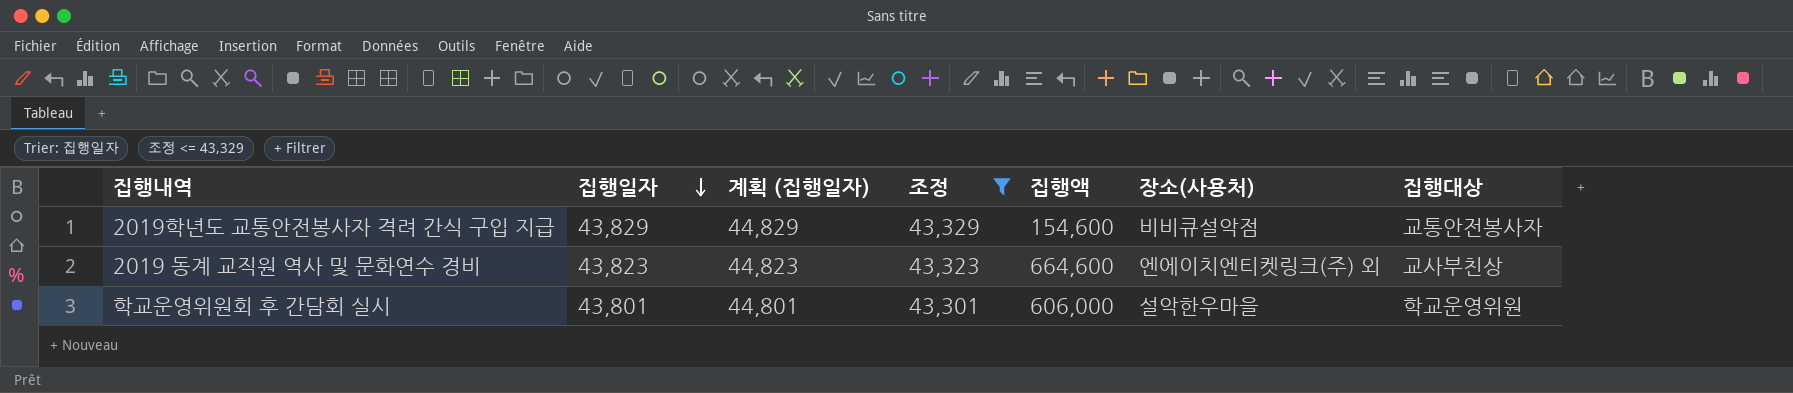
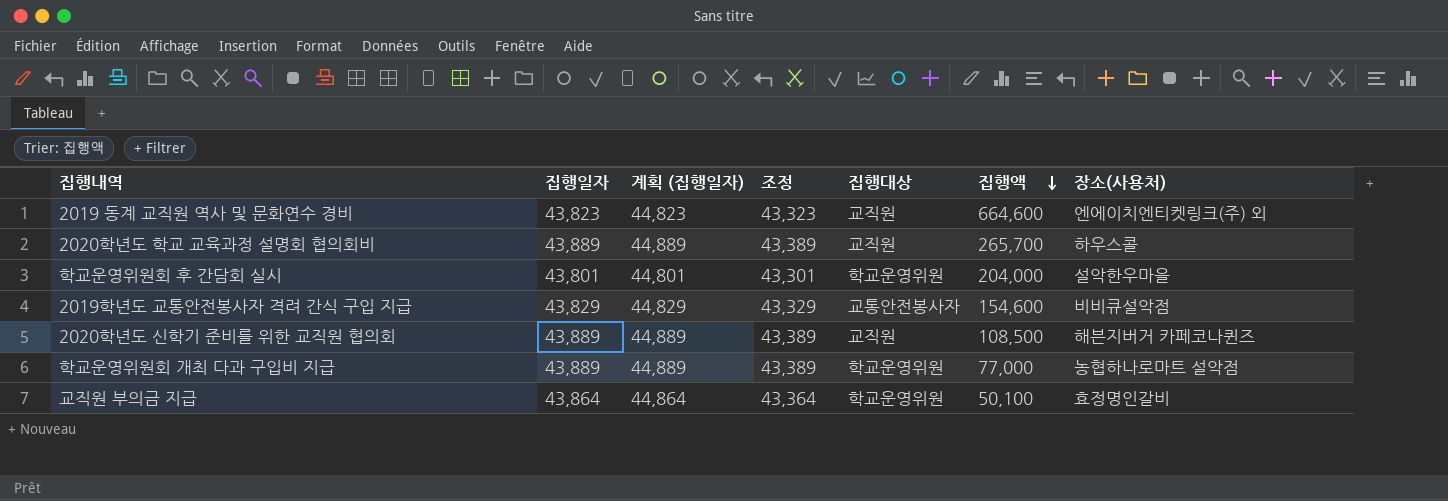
filter: 조정 <= 43,329 -> none
row order: 집행일자 descending -> 집행액 descending
column 집행대상 | position: 7 -> 5
2019 동계 교직원 역사 및 문화연수 경비 | 집행대상: 교사부친상 -> 교직원
학교운영위원회 후 간담회 실시 | 집행액: 606,000 -> 204,000

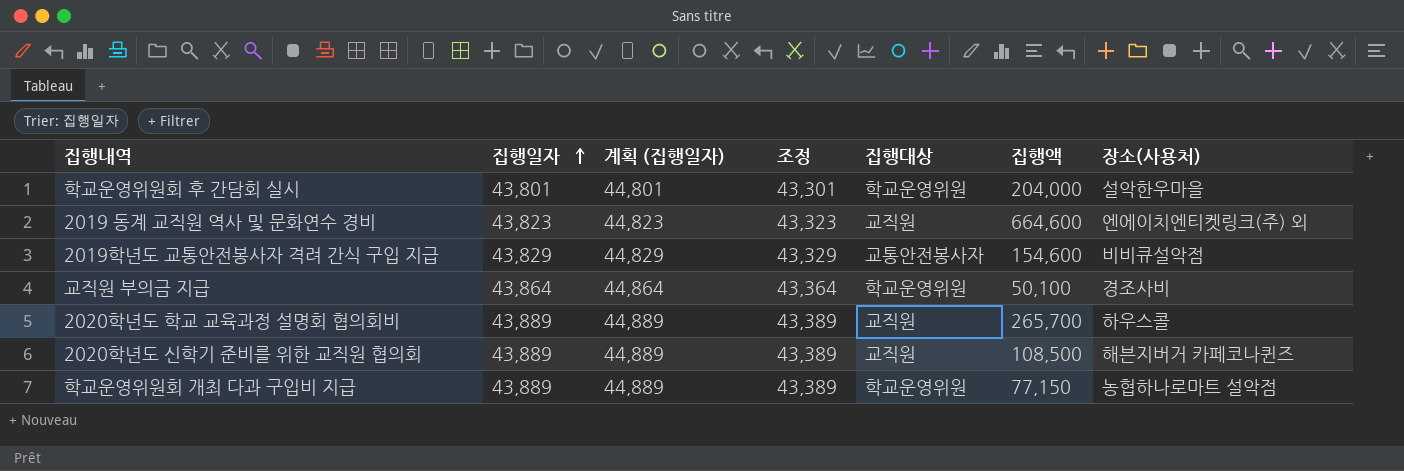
row order: 집행액 descending -> 집행일자 ascending
교직원 부의금 지급 | 장소(사용처): 효정명인갈비 -> 경조사비
학교운영위원회 개최 다과 구입비 지급 | 집행액: 77,000 -> 77,150

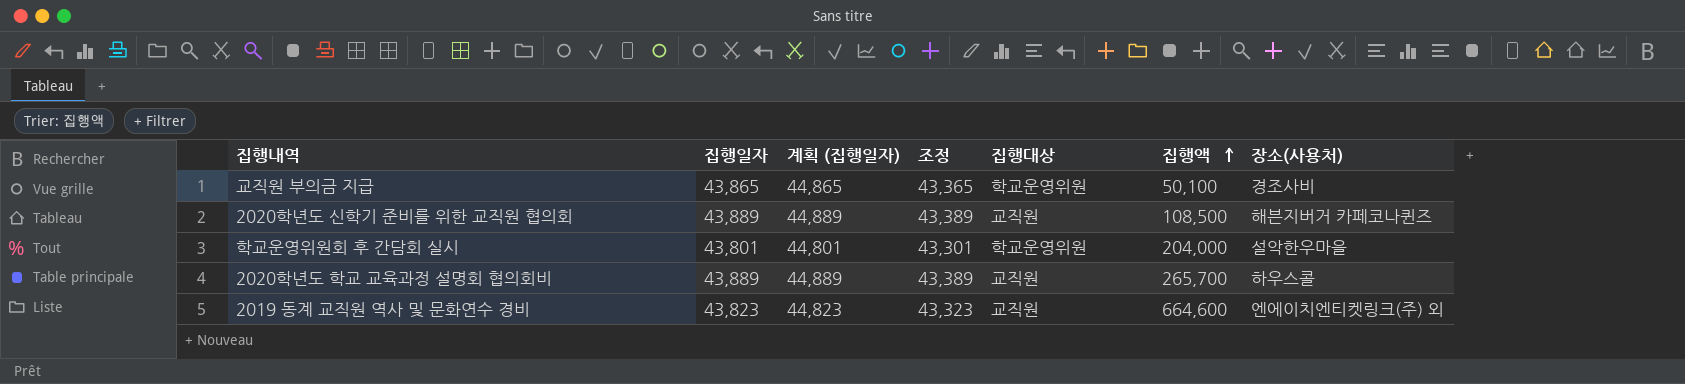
row order: 집행일자 ascending -> 집행액 ascending
row 2019학년도 교통안전봉사자 격려 간식 구입 지급: 43,829 | 44,829 | 43,329 | 교통안전봉사자 | 154,600 | 비비큐설악점 -> none
row 학교운영위원회 개최 다과 구입비 지급: 43,889 | 44,889 | 43,389 | 학교운영위원 | 77,150 | 농협하나로마트 설악점 -> none
교직원 부의금 지급 | 집행일자: 43,864 -> 43,865
교직원 부의금 지급 | 계획 (집행일자): 44,864 -> 44,865
교직원 부의금 지급 | 조정: 43,364 -> 43,365

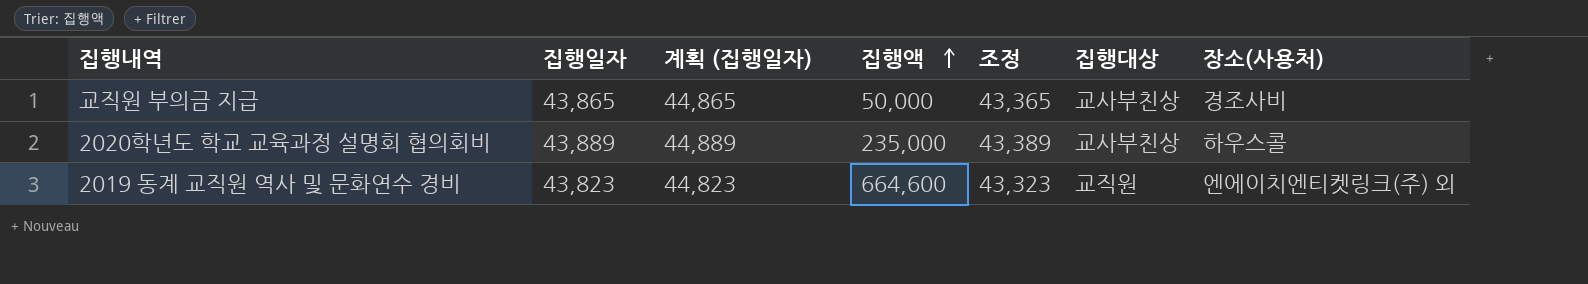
column 집행액 | position: 6 -> 4
row 2020학년도 신학기 준비를 위한 교직원 협의회: 43,889 | 44,889 | 43,389 | 교직원 | 108,500 | 해븐지버거 카페코나퀸즈 -> none
row 학교운영위원회 후 간담회 실시: 43,801 | 44,801 | 43,301 | 학교운영위원 | 204,000 | 설악한우마을 -> none
교직원 부의금 지급 | 집행액: 50,100 -> 50,000
교직원 부의금 지급 | 집행대상: 학교운영위원 -> 교사부친상
2020학년도 학교 교육과정 설명회 협의회비 | 집행액: 265,700 -> 235,000
2020학년도 학교 교육과정 설명회 협의회비 | 집행대상: 교직원 -> 교사부친상

